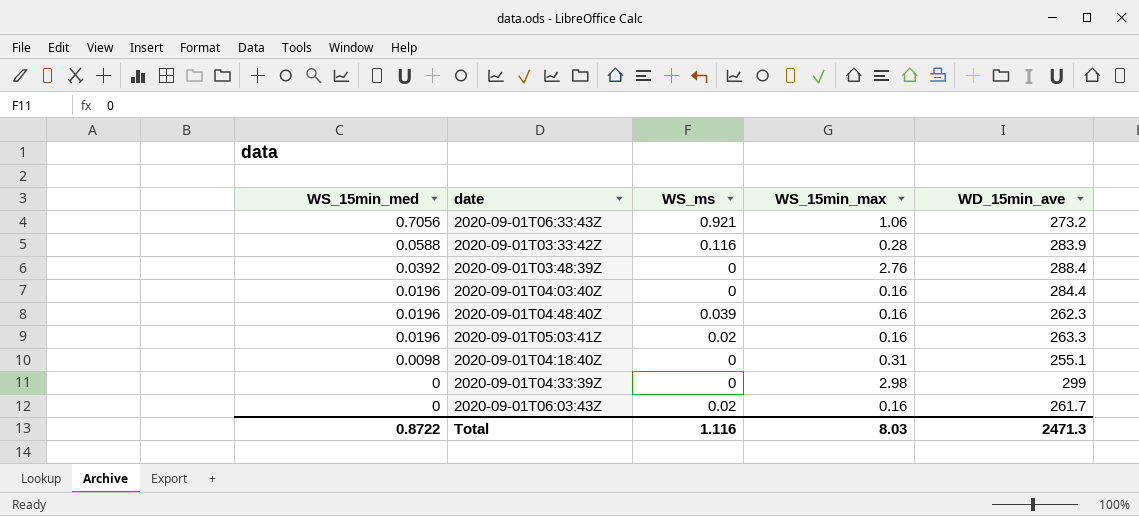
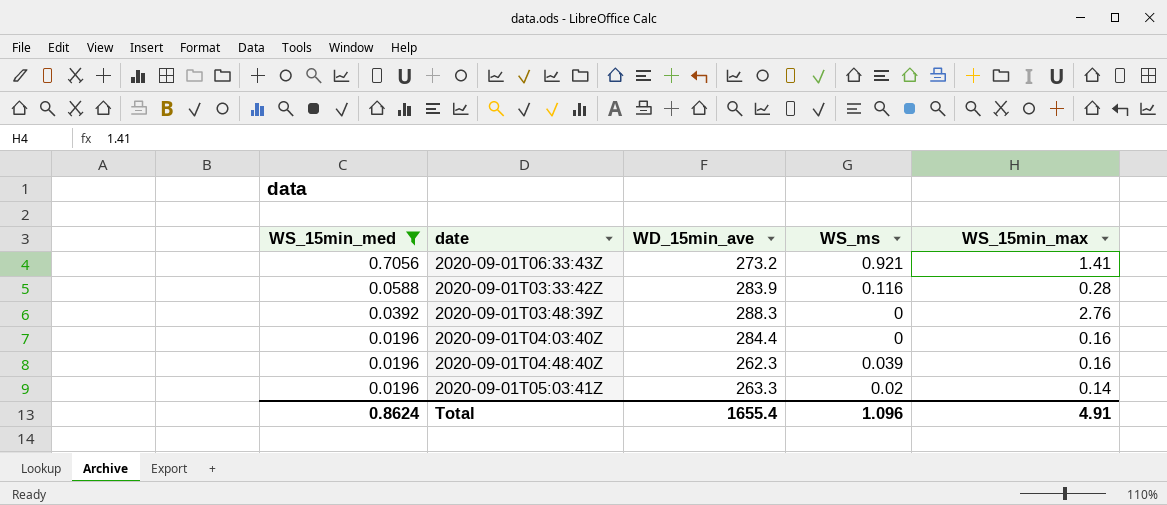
filter: none -> WS_15min_med >= 0.0196
column WD_15min_ave | position: 5 -> 3
2020-09-01T06:33:43Z | WS_15min_max: 1.06 -> 1.41
2020-09-01T03:48:39Z | WD_15min_ave: 288.4 -> 288.3
2020-09-01T05:03:41Z | WS_15min_max: 0.16 -> 0.14
Total | WS_15min_med: 0.8722 -> 0.8624
Total | WD_15min_ave: 2471.3 -> 1655.4
Total | WS_ms: 1.116 -> 1.096
Total | WS_15min_max: 8.03 -> 4.91

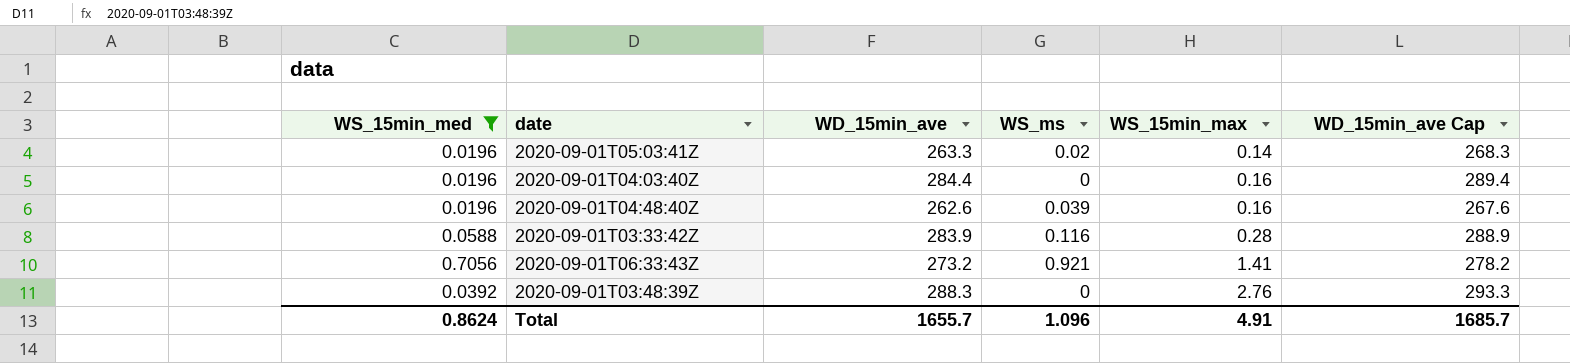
row order: WS_15min_med descending -> WS_15min_max ascending
column WD_15min_ave Cap | formula: none -> [WD_15min_ave] + 5
2020-09-01T04:48:40Z | WD_15min_ave: 262.3 -> 262.6
Total | WD_15min_ave: 1655.4 -> 1655.7

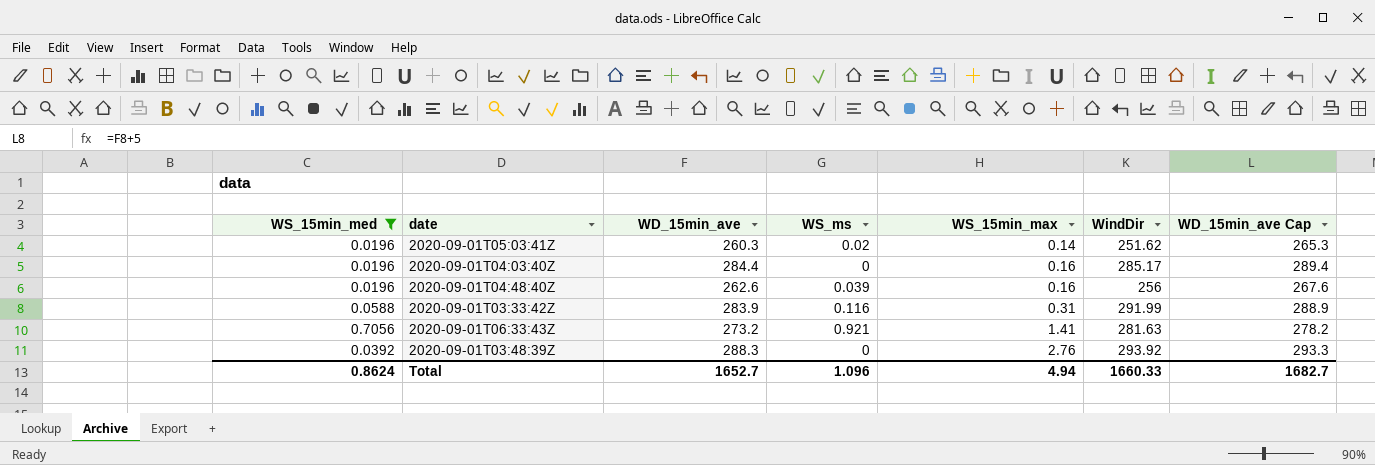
column WindDir | position: none -> 6
2020-09-01T05:03:41Z | WD_15min_ave: 263.3 -> 260.3
2020-09-01T05:03:41Z | WD_15min_ave Cap: 268.3 -> 265.3
2020-09-01T03:33:42Z | WS_15min_max: 0.28 -> 0.31
Total | WD_15min_ave: 1655.7 -> 1652.7
Total | WS_15min_max: 4.91 -> 4.94
Total | WD_15min_ave Cap: 1685.7 -> 1682.7

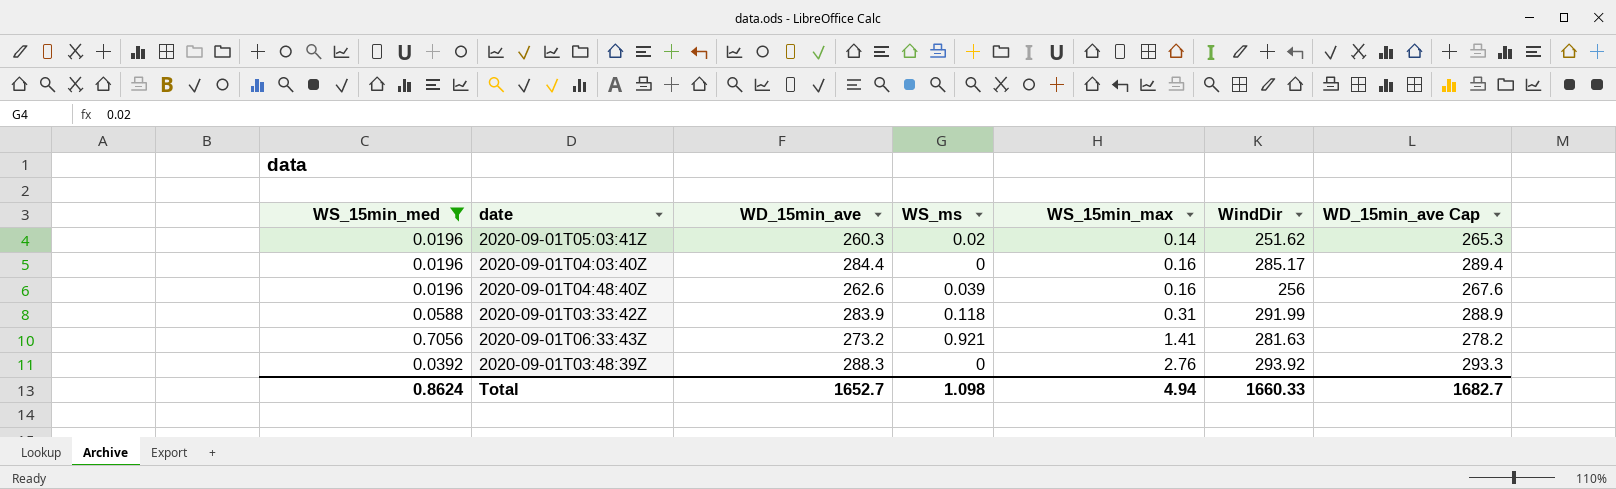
2020-09-01T03:33:42Z | WS_ms: 0.116 -> 0.118
Total | WS_ms: 1.096 -> 1.098

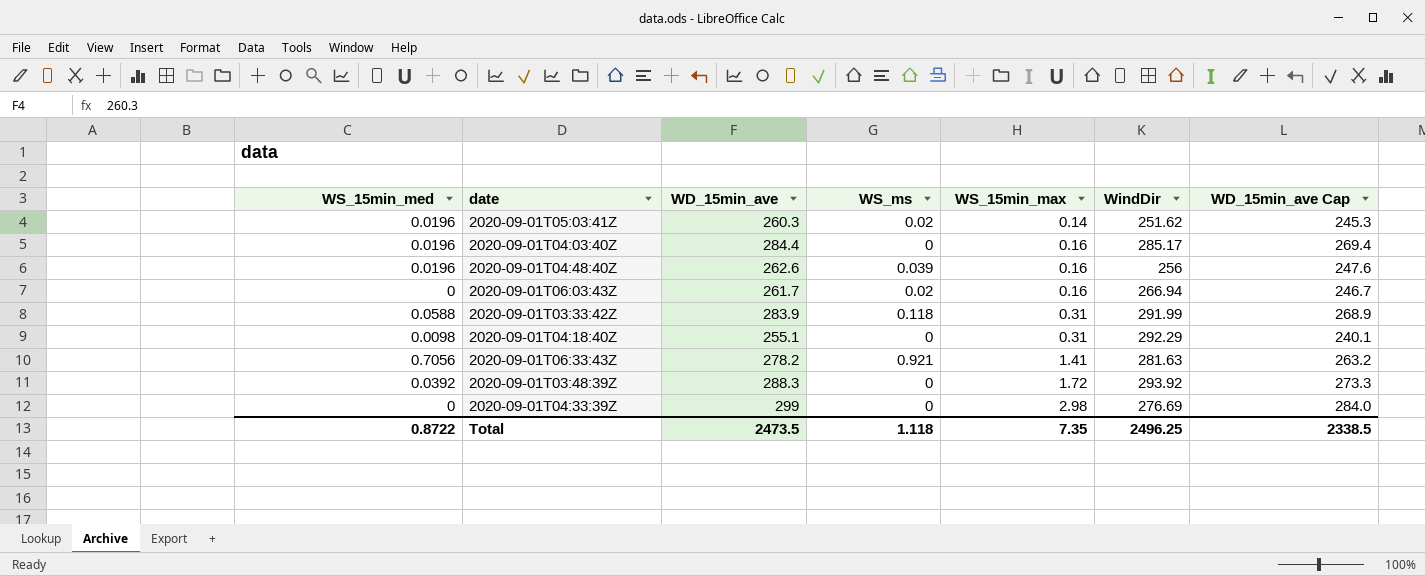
filter: WS_15min_med >= 0.0196 -> none
column WD_15min_ave Cap | formula: [WD_15min_ave] + 5 -> [WD_15min_ave] - 15
2020-09-01T06:33:43Z | WD_15min_ave: 273.2 -> 278.2
2020-09-01T03:48:39Z | WS_15min_max: 2.76 -> 1.72
Total | WS_15min_med: 0.8624 -> 0.8722
Total | WD_15min_ave: 1652.7 -> 2473.5
Total | WS_ms: 1.098 -> 1.118
Total | WS_15min_max: 4.94 -> 7.35
Total | WindDir: 1660.33 -> 2496.25
Total | WD_15min_ave Cap: 1682.7 -> 2338.5

